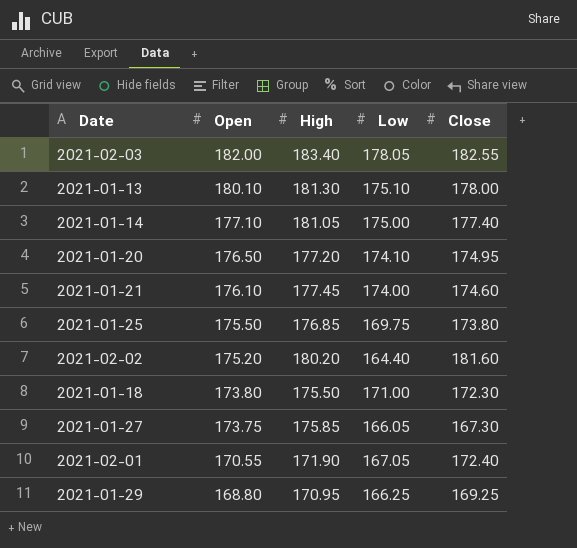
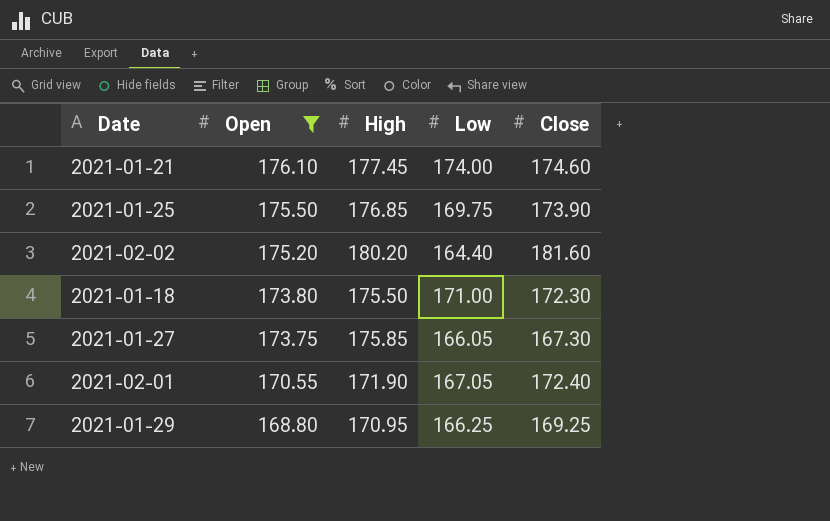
filter: none -> Open <= 176.10
2021-01-25 | Close: 173.80 -> 173.90

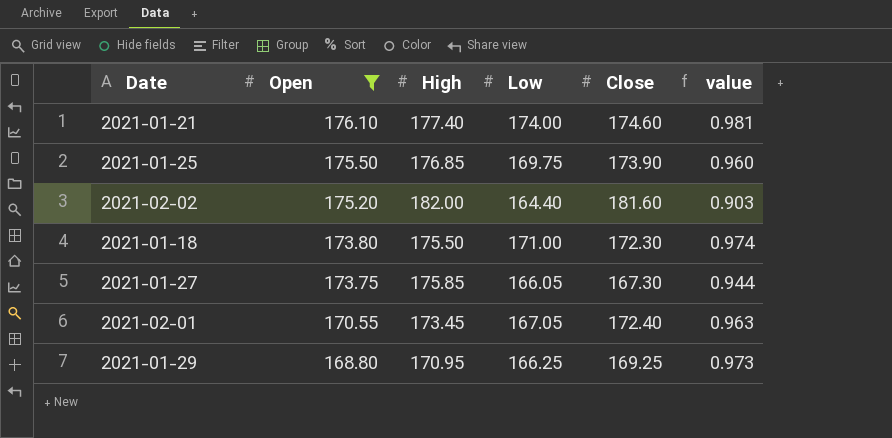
column value | formula: none -> [Low] / [High]
2021-01-21 | High: 177.45 -> 177.40
2021-02-02 | High: 180.20 -> 182.00
2021-02-01 | High: 171.90 -> 173.45

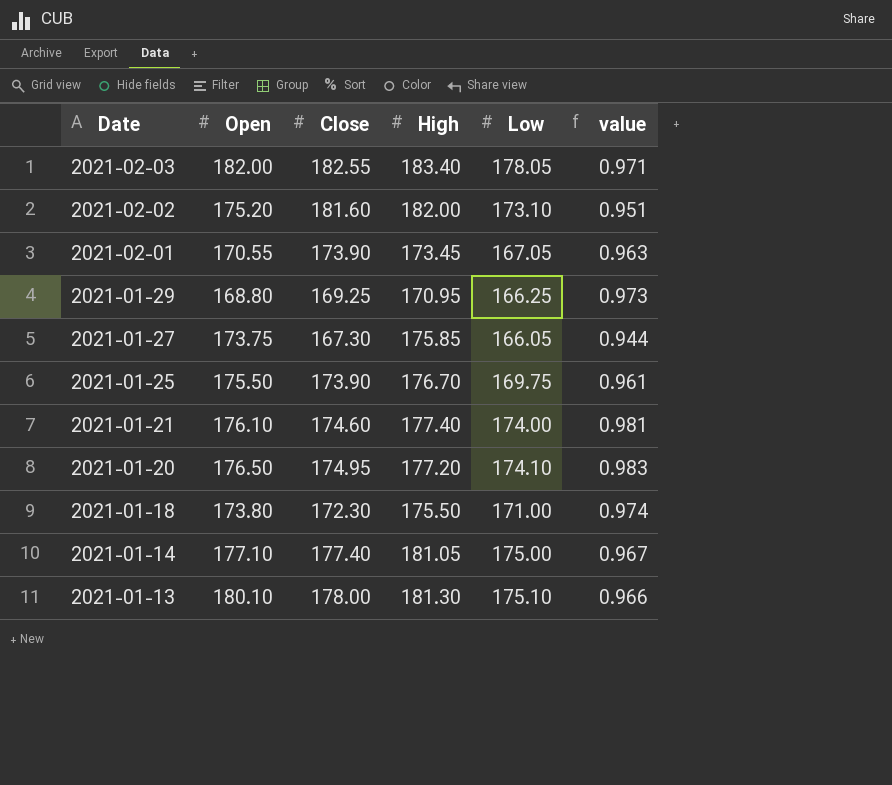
filter: Open <= 176.10 -> none
row order: Open descending -> Date descending
column Close | position: 5 -> 3
2021-02-02 | Low: 164.40 -> 173.10
2021-02-02 | value: 0.903 -> 0.951
2021-02-01 | Close: 172.40 -> 173.90
2021-01-25 | High: 176.85 -> 176.70
2021-01-25 | value: 0.960 -> 0.961

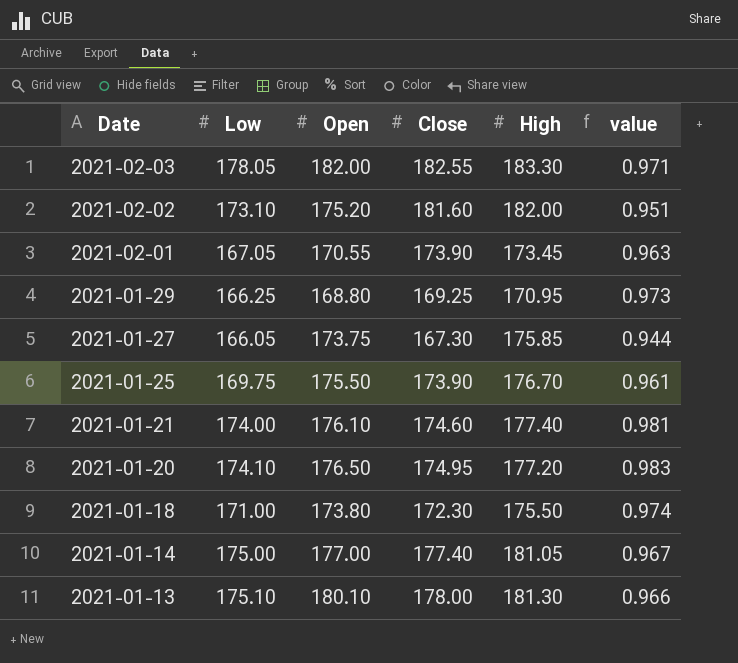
column Low | position: 5 -> 2
2021-02-03 | High: 183.40 -> 183.30
2021-01-14 | Open: 177.10 -> 177.00

